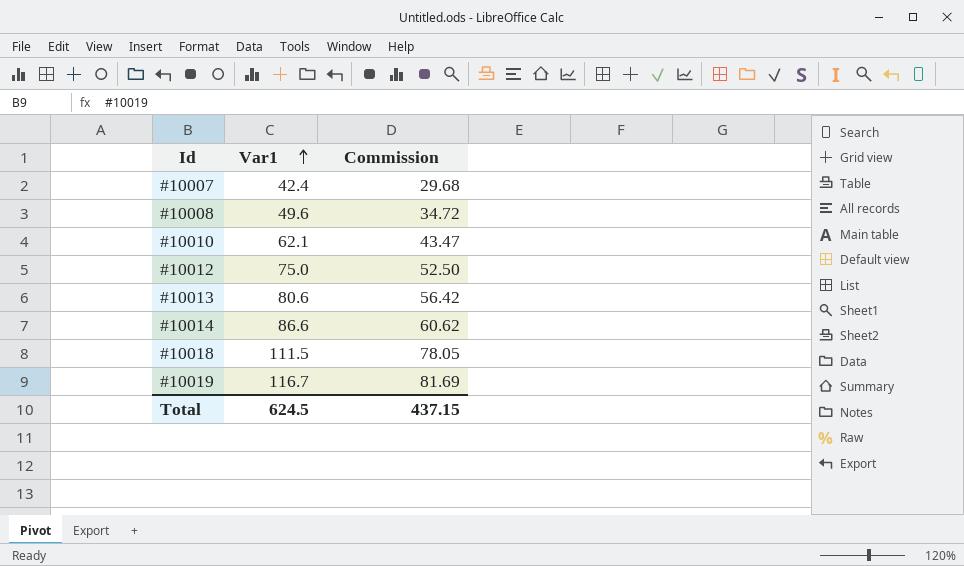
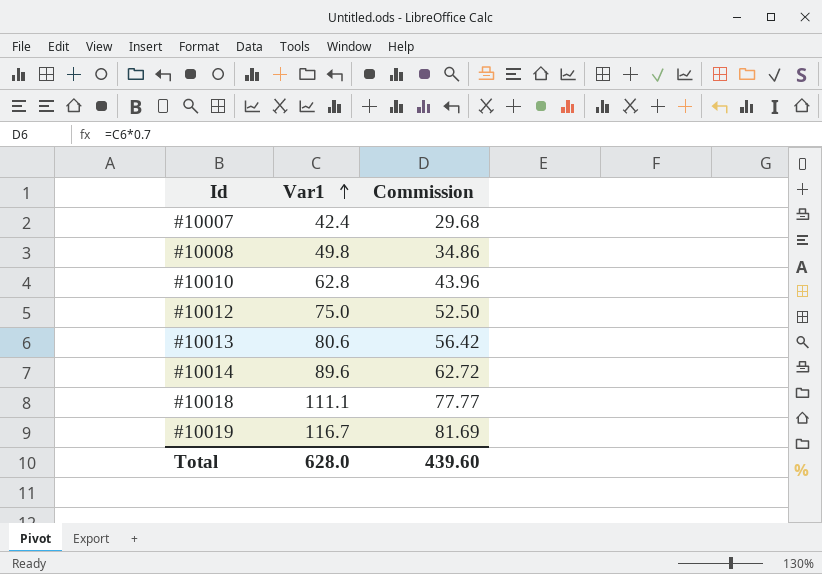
#10008 | Var1: 49.6 -> 49.8
#10008 | Commission: 34.72 -> 34.86
#10010 | Var1: 62.1 -> 62.8
#10010 | Commission: 43.47 -> 43.96
#10014 | Var1: 86.6 -> 89.6
#10014 | Commission: 60.62 -> 62.72
#10018 | Var1: 111.5 -> 111.1
#10018 | Commission: 78.05 -> 77.77
Total | Var1: 624.5 -> 628.0
Total | Commission: 437.15 -> 439.60

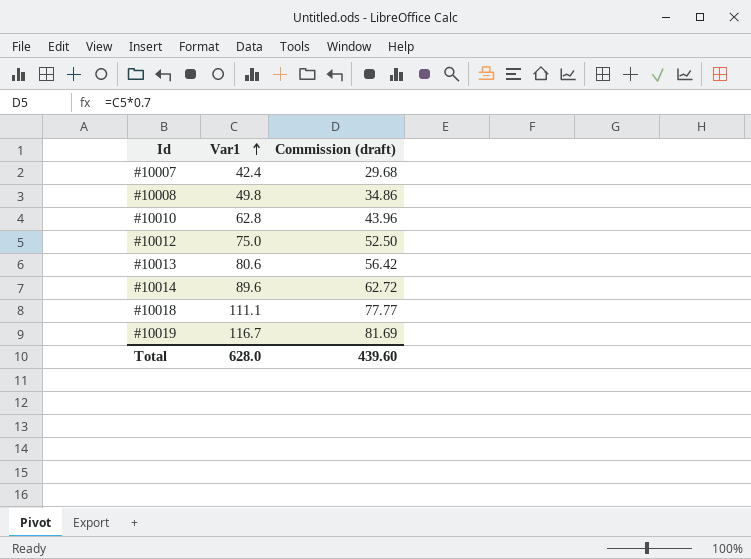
column name: Commission -> Commission (draft)

